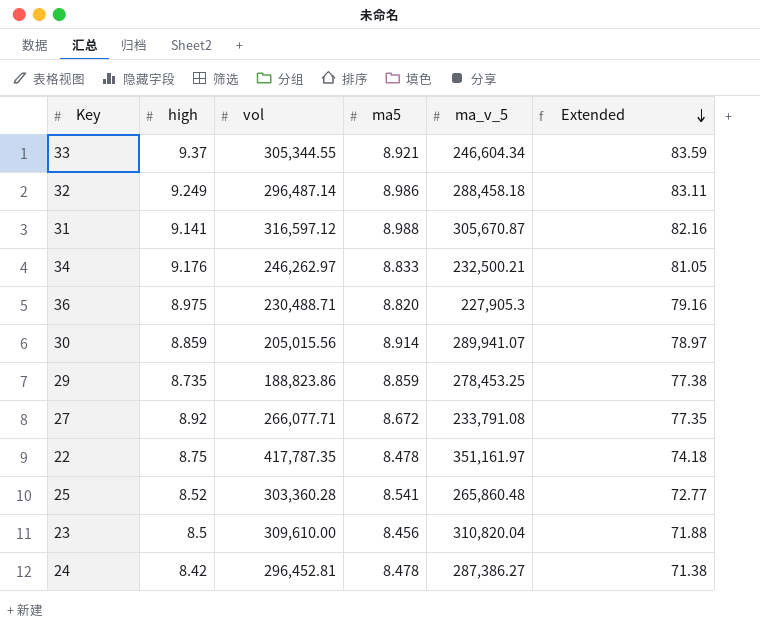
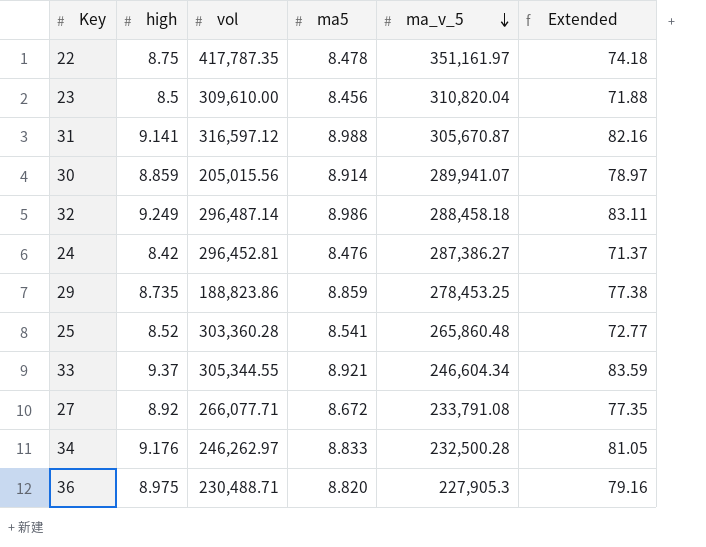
row order: Extended descending -> ma_v_5 descending
24 | ma5: 8.478 -> 8.476
24 | Extended: 71.38 -> 71.37
34 | ma_v_5: 232,500.21 -> 232,500.28

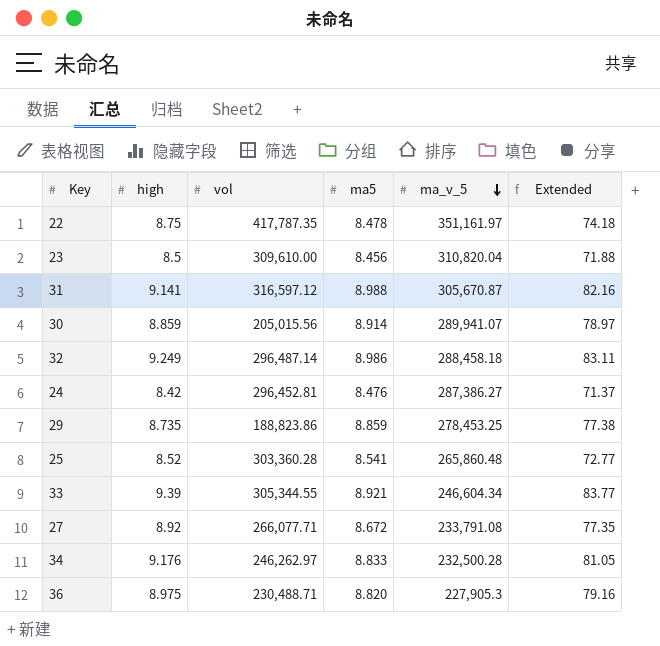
33 | high: 9.37 -> 9.39
33 | Extended: 83.59 -> 83.77

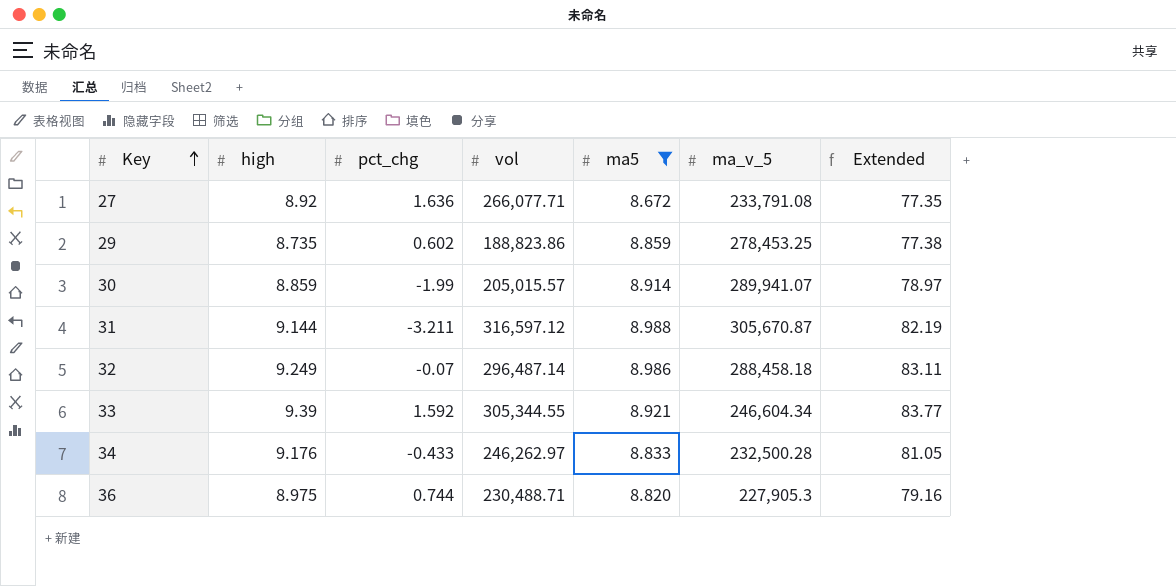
filter: none -> ma5 >= 8.672
row order: ma_v_5 descending -> Key ascending
column pct_chg | position: none -> 3
30 | vol: 205,015.56 -> 205,015.57
31 | high: 9.141 -> 9.144
31 | Extended: 82.16 -> 82.19

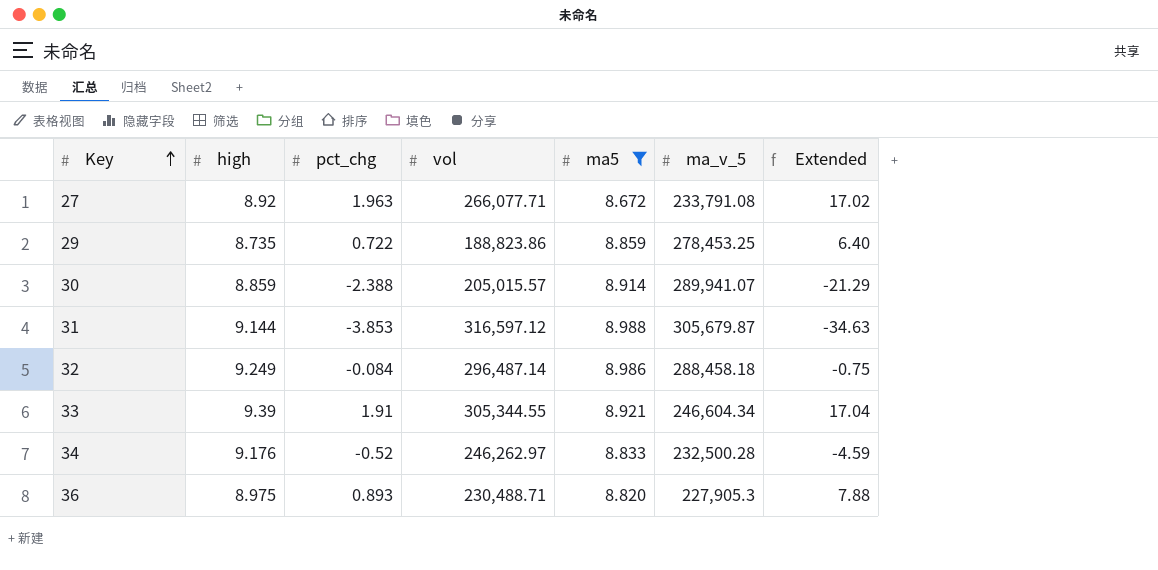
column Extended | formula: [high] * [ma5] -> [pct_chg] * [ma5]
27 | pct_chg: 1.636 -> 1.963
29 | pct_chg: 0.602 -> 0.722
30 | pct_chg: -1.99 -> -2.388
31 | pct_chg: -3.211 -> -3.853
31 | ma_v_5: 305,670.87 -> 305,679.87
32 | pct_chg: -0.07 -> -0.084
33 | pct_chg: 1.592 -> 1.91
34 | pct_chg: -0.433 -> -0.52
36 | pct_chg: 0.744 -> 0.893

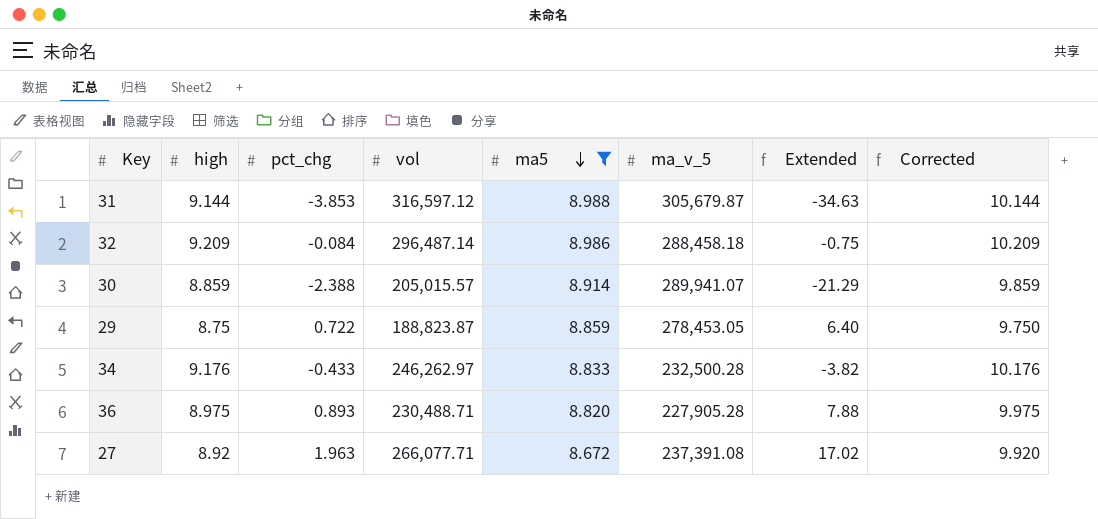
row order: Key ascending -> ma5 descending
column Corrected | formula: none -> [high] + 1
row 33: 9.39 | 1.91 | 305,344.55 | 8.921 | 246,604.34 | 17.04 -> none
32 | high: 9.249 -> 9.209
29 | high: 8.735 -> 8.75
29 | vol: 188,823.86 -> 188,823.87
29 | ma_v_5: 278,453.25 -> 278,453.05
34 | pct_chg: -0.52 -> -0.433
34 | Extended: -4.59 -> -3.82
36 | ma_v_5: 227,905.3 -> 227,905.28
27 | ma_v_5: 233,791.08 -> 237,391.08

